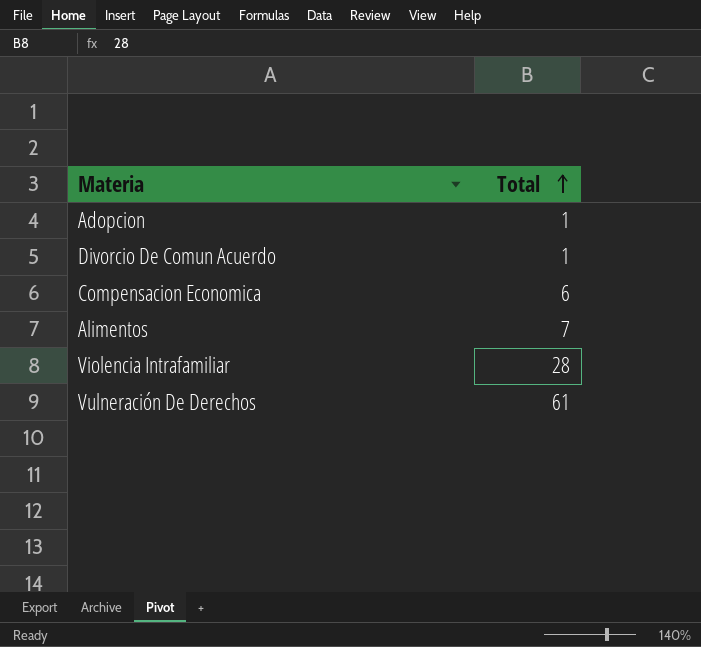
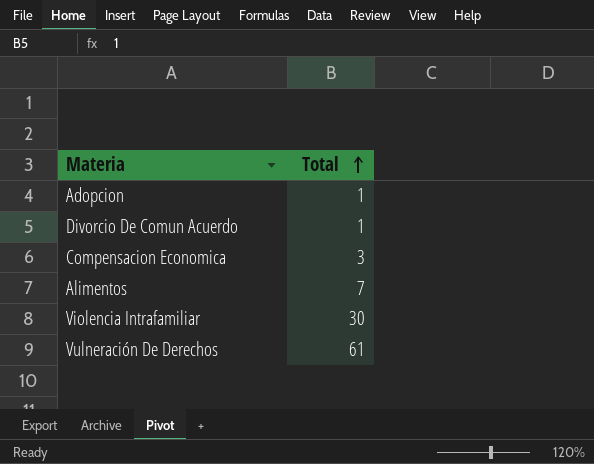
Compensacion Economica | Total: 6 -> 3
Violencia Intrafamiliar | Total: 28 -> 30

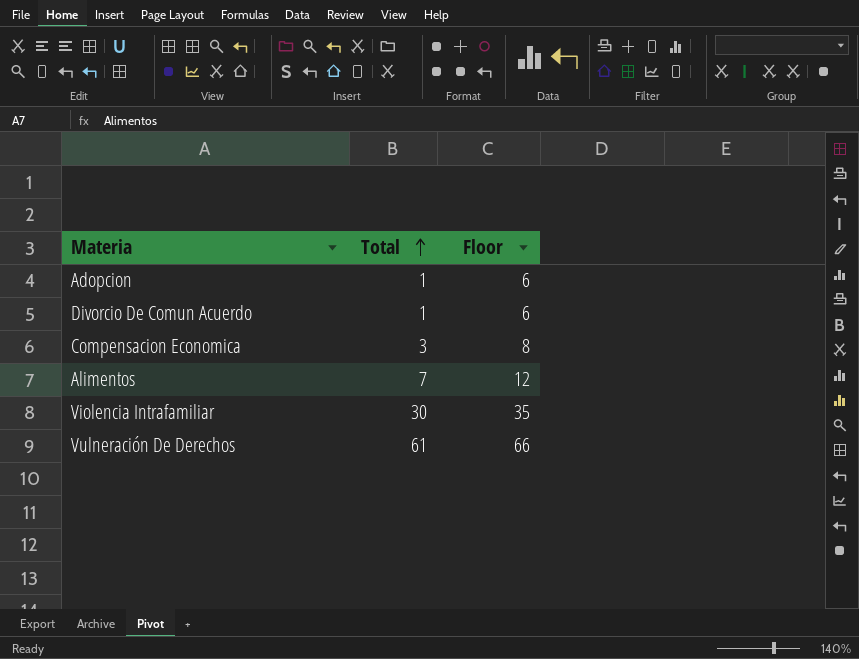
column Floor | formula: none -> [Total] + 5

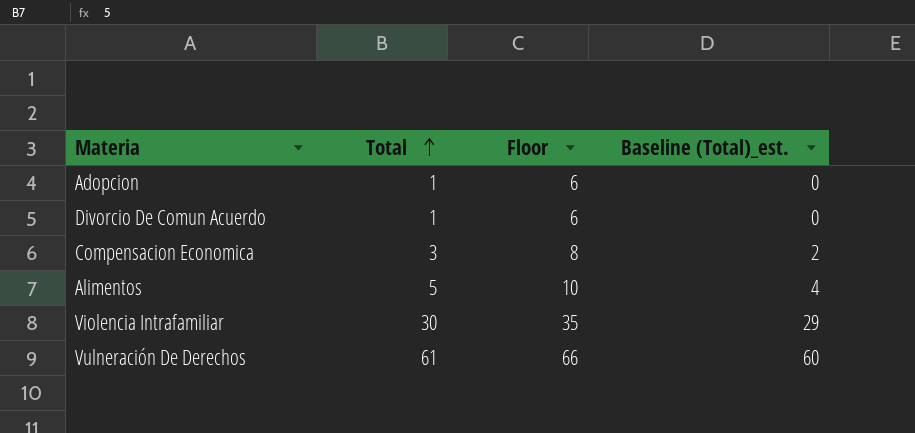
column Baseline (Total)_est. | formula: none -> [Total] - 1
Alimentos | Total: 7 -> 5
Alimentos | Floor: 12 -> 10

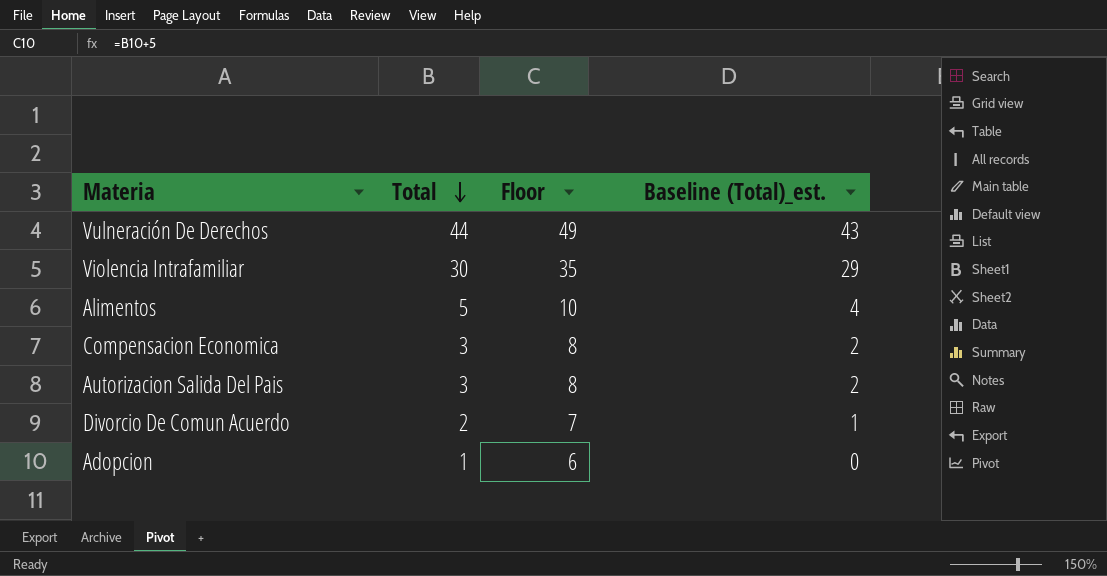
row order: Total ascending -> Total descending
Vulneración De Derechos | Total: 61 -> 44
Vulneración De Derechos | Floor: 66 -> 49
Vulneración De Derechos | Baseline (Total)_est.: 60 -> 43
row Autorizacion Salida Del Pais: none -> 3 | 8 | 2
Divorcio De Comun Acuerdo | Total: 1 -> 2
Divorcio De Comun Acuerdo | Floor: 6 -> 7
Divorcio De Comun Acuerdo | Baseline (Total)_est.: 0 -> 1

